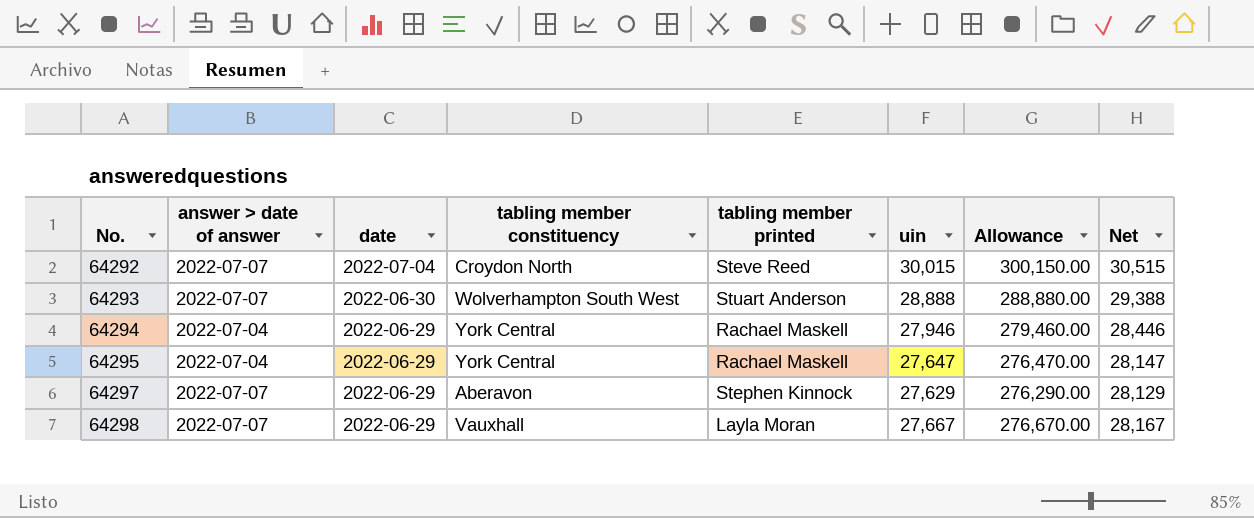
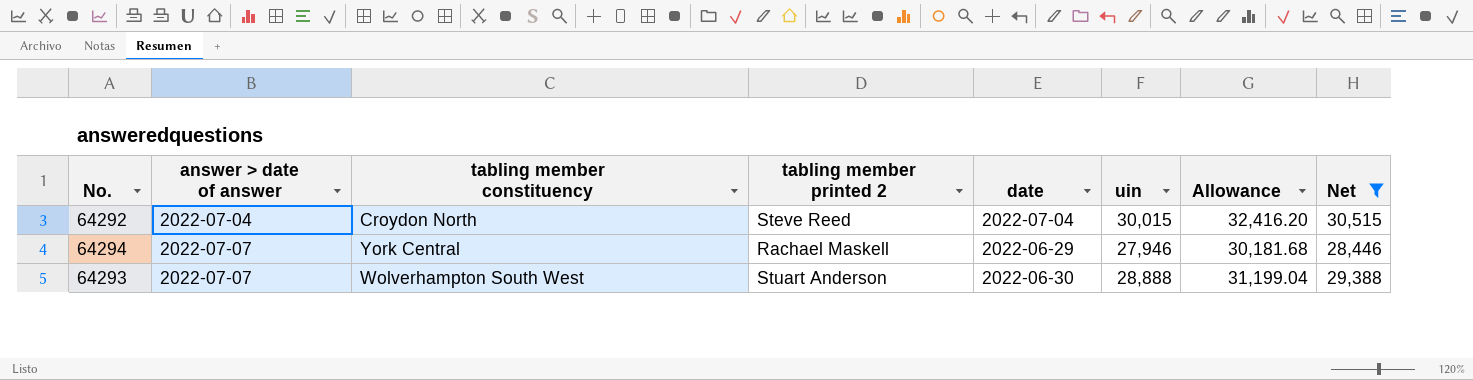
filter: none -> Net >= 28,446
row order: No. ascending -> answer > date of answer ascending
column name: tabling member printed -> tabling member printed 2
column date | position: 3 -> 5
column Allowance | formula: [uin] * 10 -> [uin] * 1.08
64292 | answer > date of answer: 2022-07-07 -> 2022-07-04
64294 | answer > date of answer: 2022-07-04 -> 2022-07-07

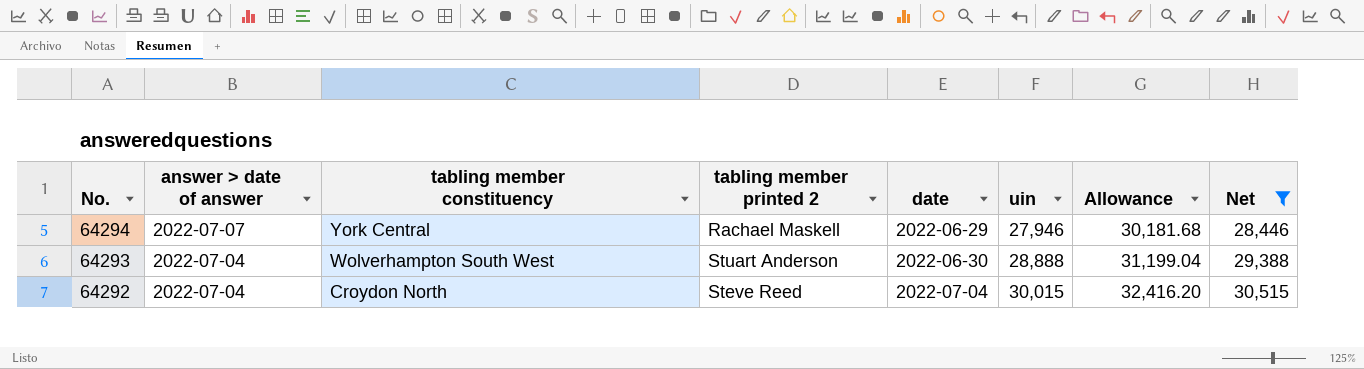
row order: answer > date of answer ascending -> No. descending
64293 | answer > date of answer: 2022-07-07 -> 2022-07-04

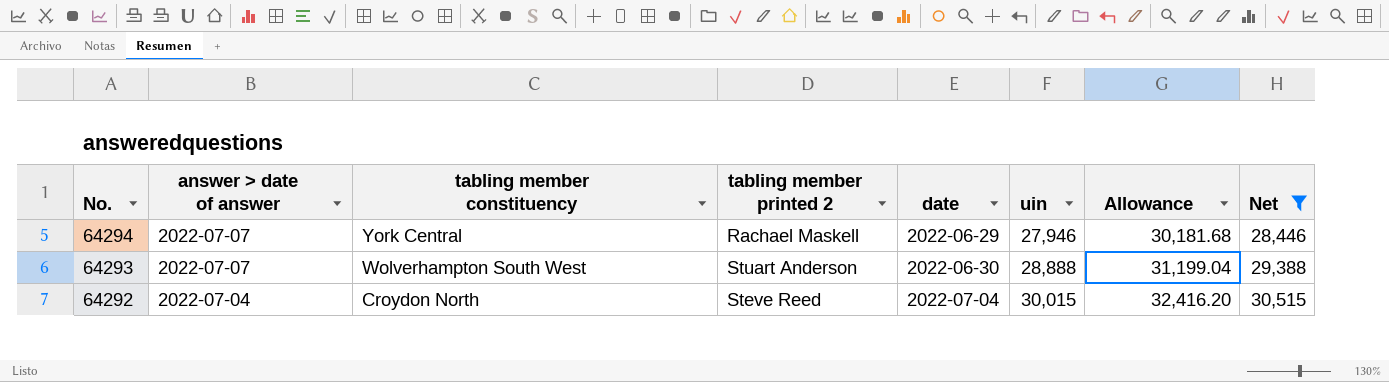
64293 | answer > date of answer: 2022-07-04 -> 2022-07-07

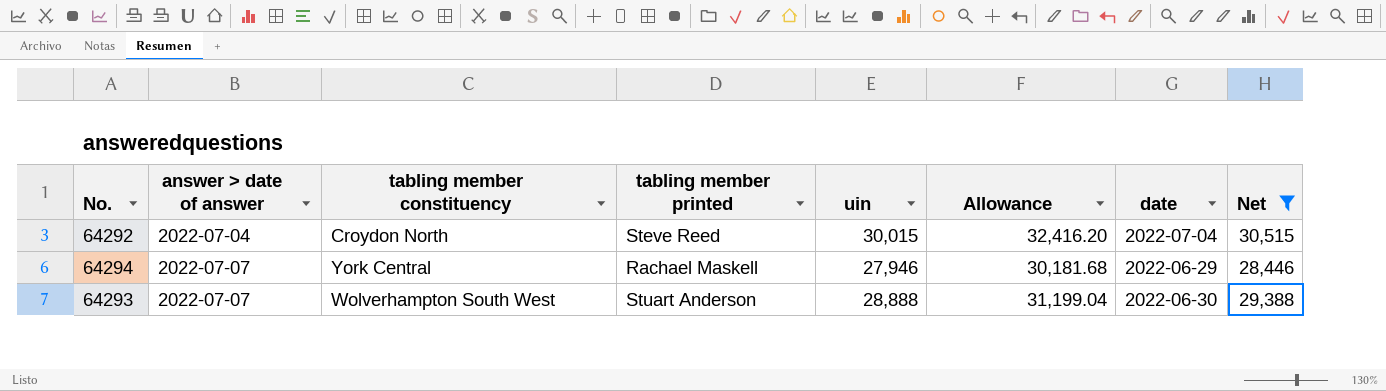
row order: No. descending -> answer > date of answer ascending
column name: tabling member printed 2 -> tabling member printed
column date | position: 5 -> 7

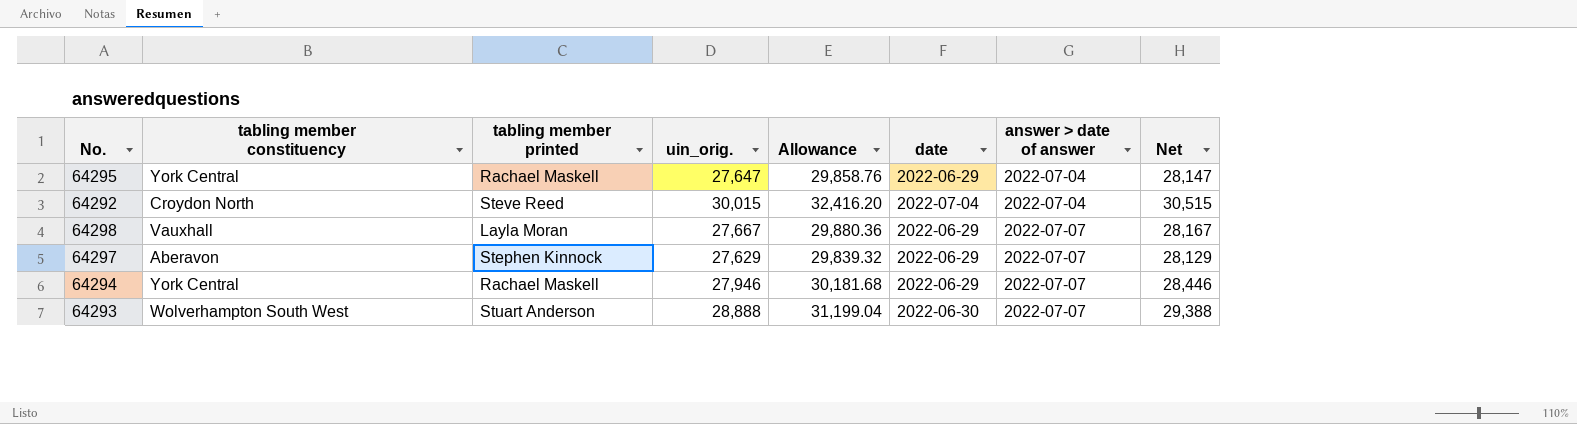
filter: Net >= 28,446 -> none
column name: uin -> uin_orig.
column answer > date of answer | position: 2 -> 7

